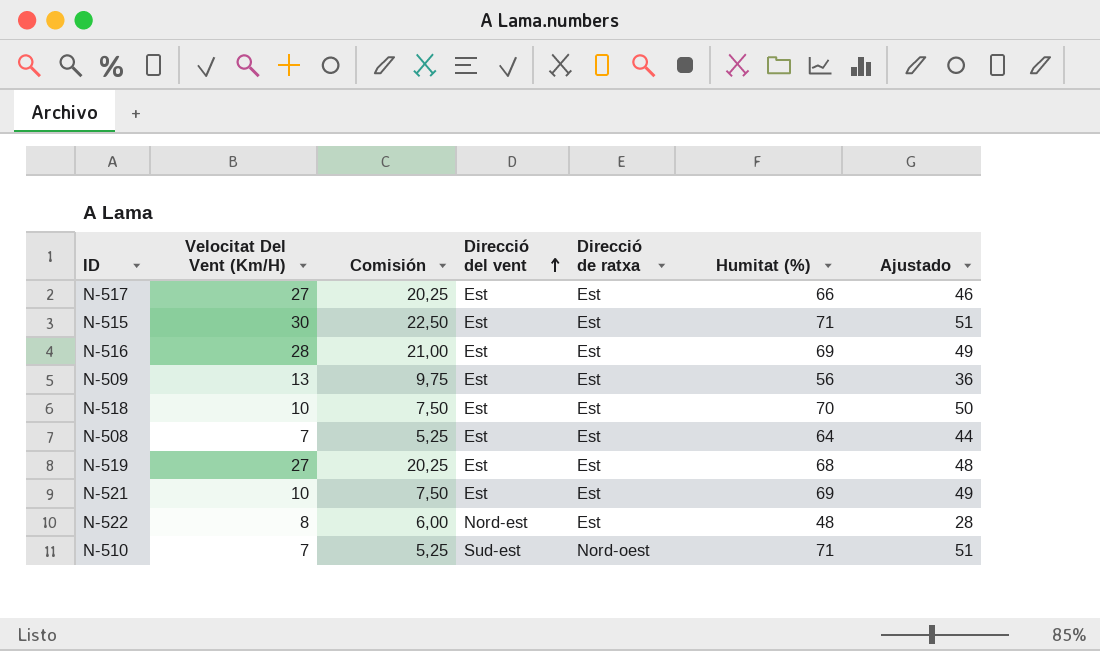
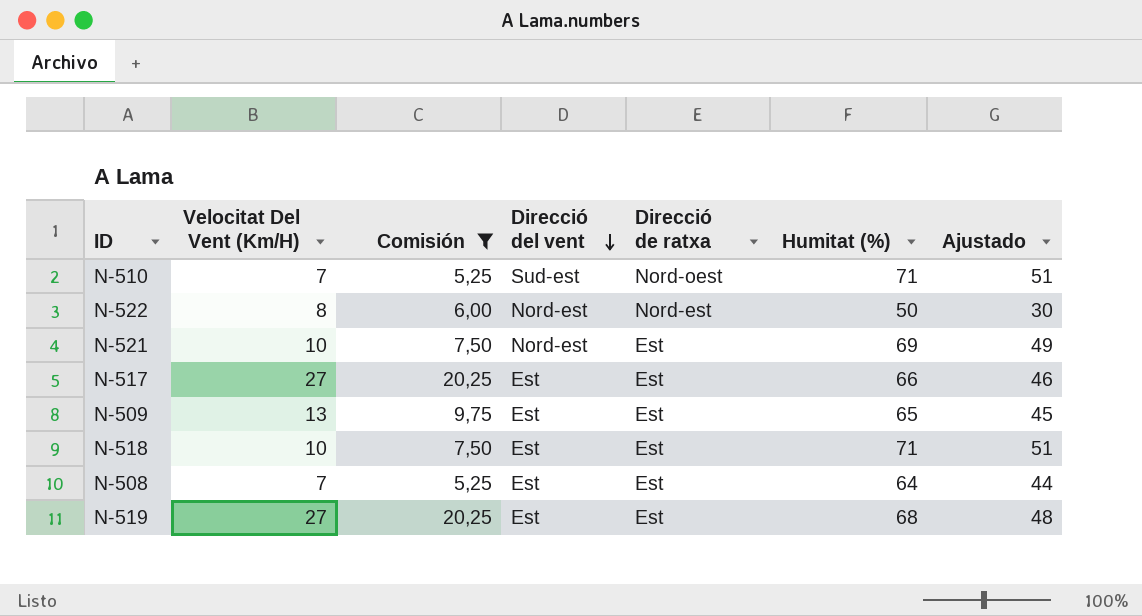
filter: none -> Comisión <= 20,25
row order: Direcció del vent ascending -> Direcció del vent descending
N-522 | Direcció de ratxa: Est -> Nord-est
N-522 | Humitat (%): 48 -> 50
N-522 | Ajustado: 28 -> 30
N-521 | Direcció del vent: Est -> Nord-est
N-509 | Humitat (%): 56 -> 65
N-509 | Ajustado: 36 -> 45
N-518 | Humitat (%): 70 -> 71
N-518 | Ajustado: 50 -> 51

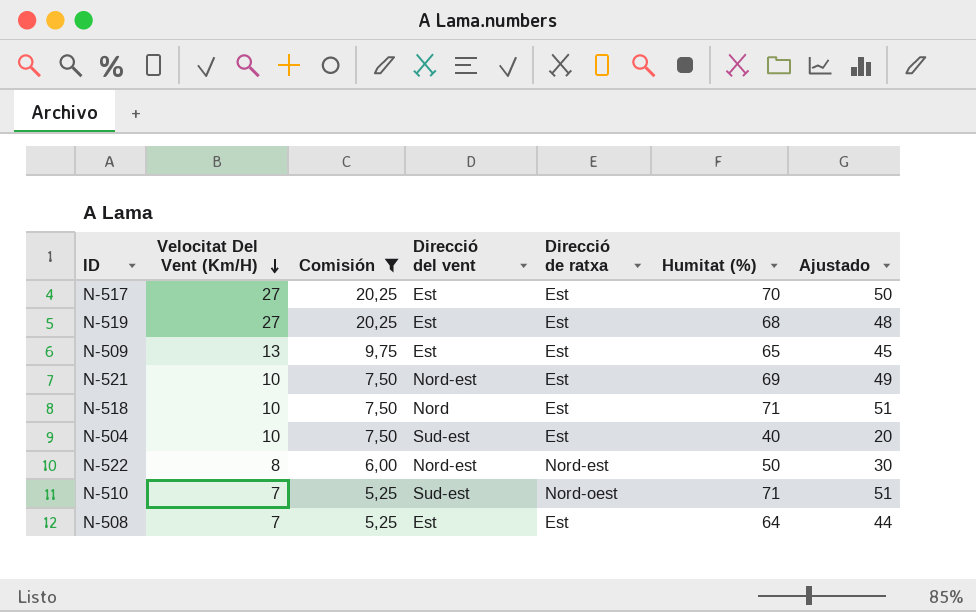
row order: Direcció del vent descending -> Velocitat Del Vent (Km/H) descending
N-517 | Humitat (%): 66 -> 70
N-517 | Ajustado: 46 -> 50
N-518 | Direcció del vent: Est -> Nord
row N-504: none -> 10 | 7,50 | Sud-est | Est | 40 | 20

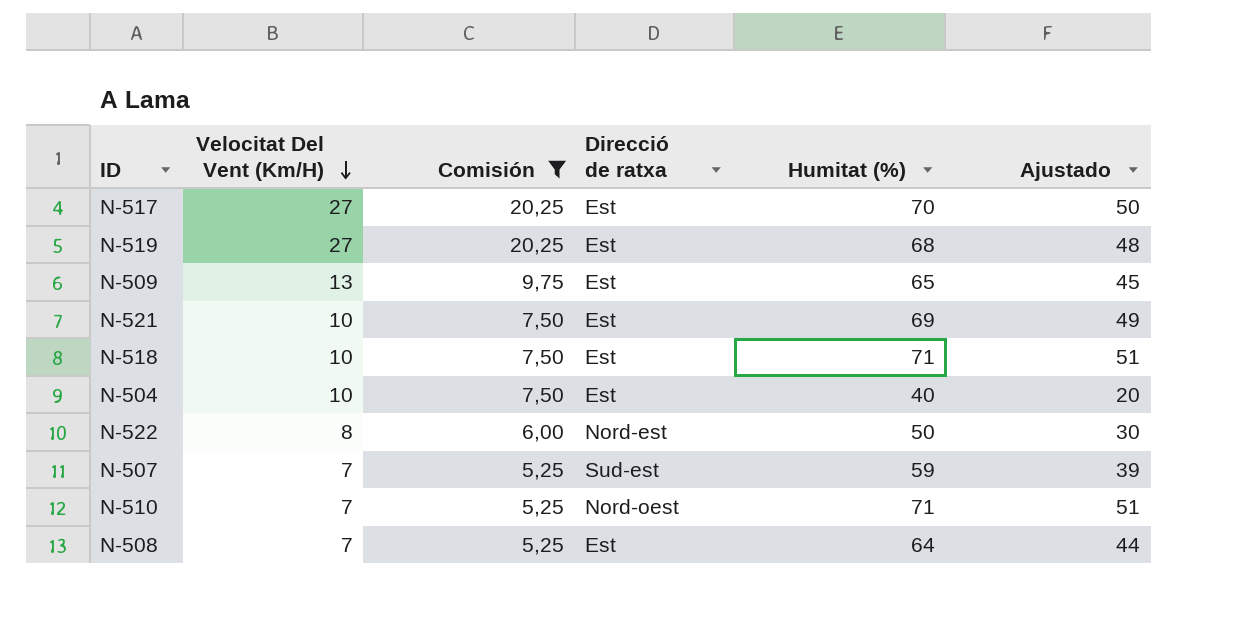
column Direcció del vent | position: 4 -> none
row N-507: none -> 7 | 5,25 | Sud-est | 59 | 39

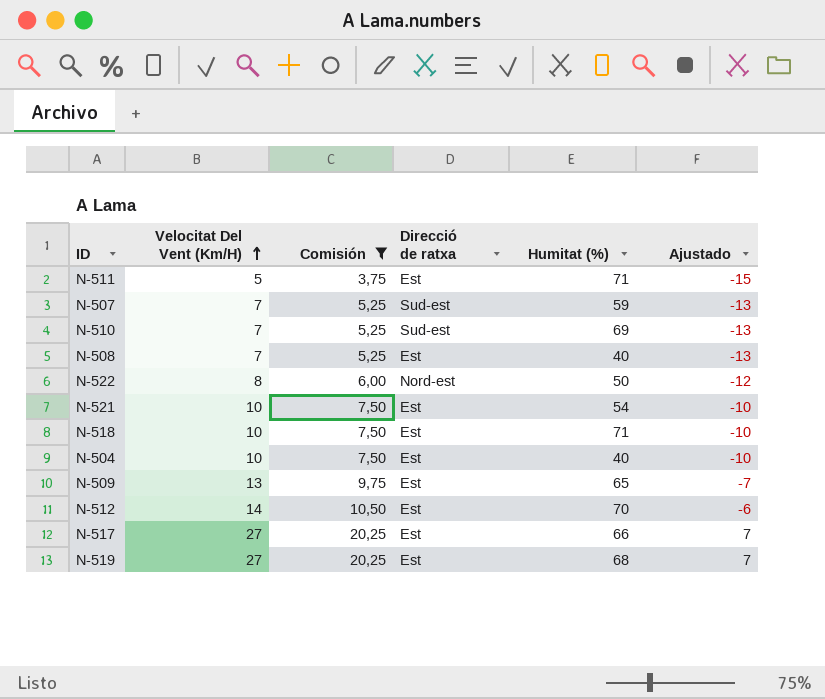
row order: Velocitat Del Vent (Km/H) descending -> Velocitat Del Vent (Km/H) ascending
column Ajustado | formula: [Humitat (%)] - 20 -> [Velocitat Del Vent (Km/H)] - 20
row N-511: none -> 5 | 3,75 | Est | 71 | -15
N-510 | Direcció de ratxa: Nord-oest -> Sud-est
N-510 | Humitat (%): 71 -> 69
N-508 | Humitat (%): 64 -> 40
N-521 | Humitat (%): 69 -> 54
row N-512: none -> 14 | 10,50 | Est | 70 | -6
N-517 | Humitat (%): 70 -> 66

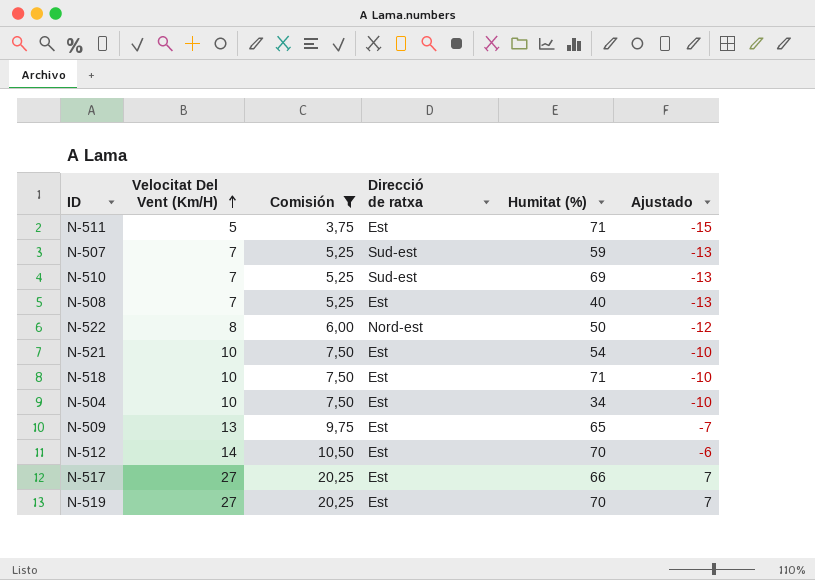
N-504 | Humitat (%): 40 -> 34
N-519 | Humitat (%): 68 -> 70

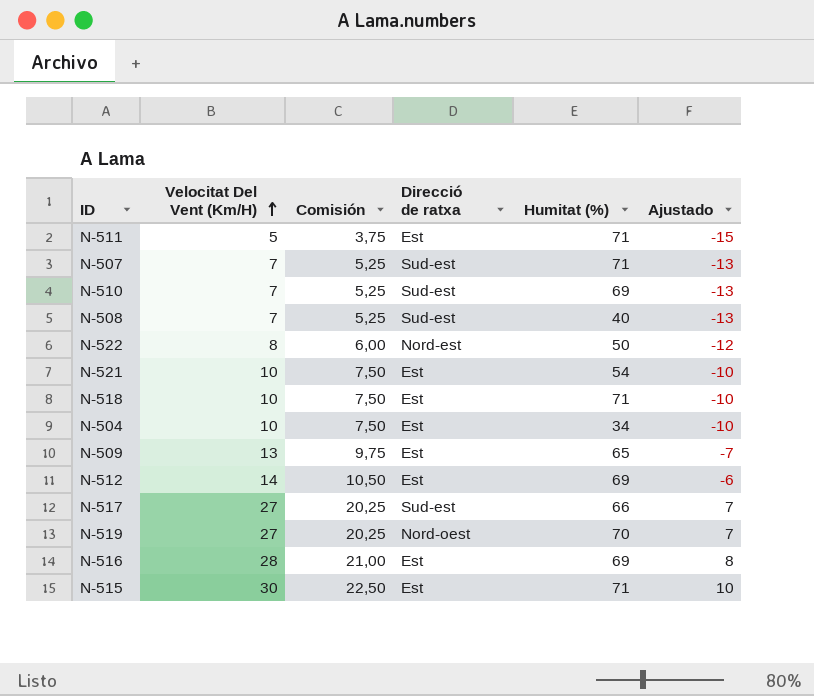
filter: Comisión <= 20,25 -> none
N-507 | Humitat (%): 59 -> 71
N-508 | Direcció de ratxa: Est -> Sud-est
N-512 | Humitat (%): 70 -> 69
N-517 | Direcció de ratxa: Est -> Sud-est
N-519 | Direcció de ratxa: Est -> Nord-oest

